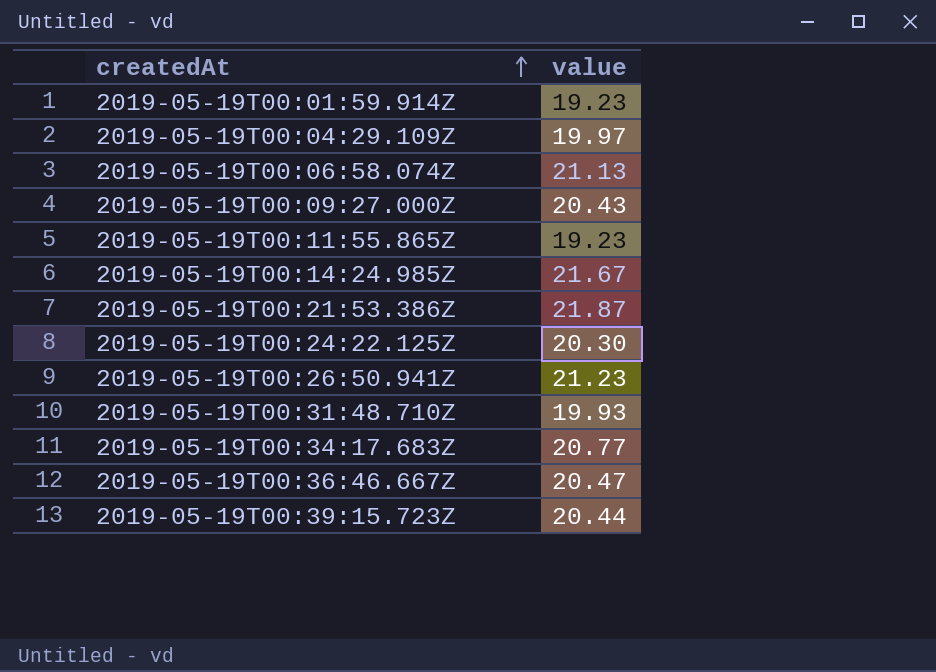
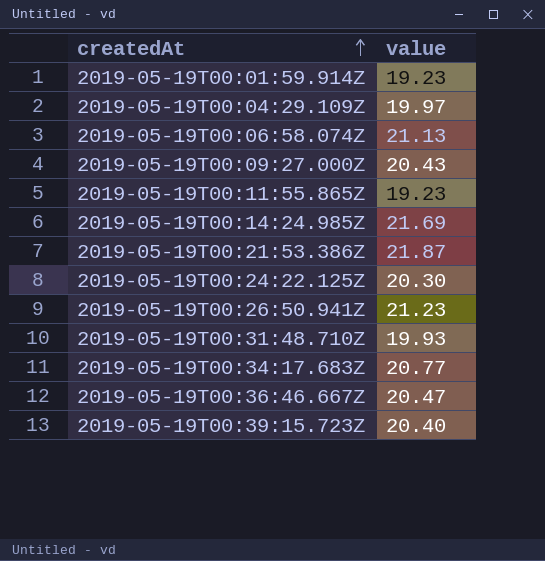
2019-05-19T00:14:24.985Z | value: 21.67 -> 21.69
2019-05-19T00:39:15.723Z | value: 20.44 -> 20.40

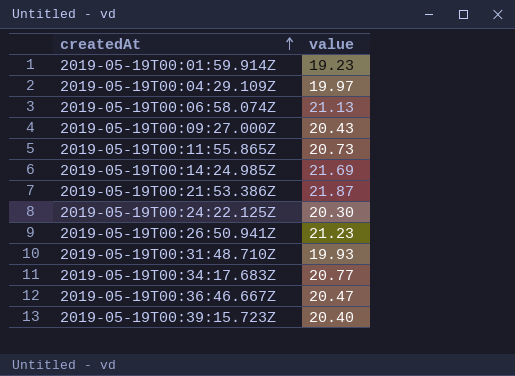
2019-05-19T00:11:55.865Z | value: 19.23 -> 20.73

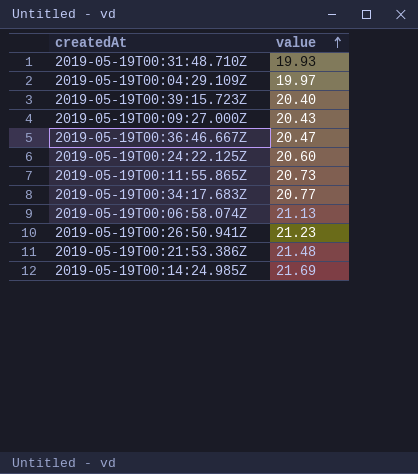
row order: createdAt ascending -> value ascending
row 2019-05-19T00:01:59.914Z: 19.23 -> none
2019-05-19T00:24:22.125Z | value: 20.30 -> 20.60
2019-05-19T00:21:53.386Z | value: 21.87 -> 21.48

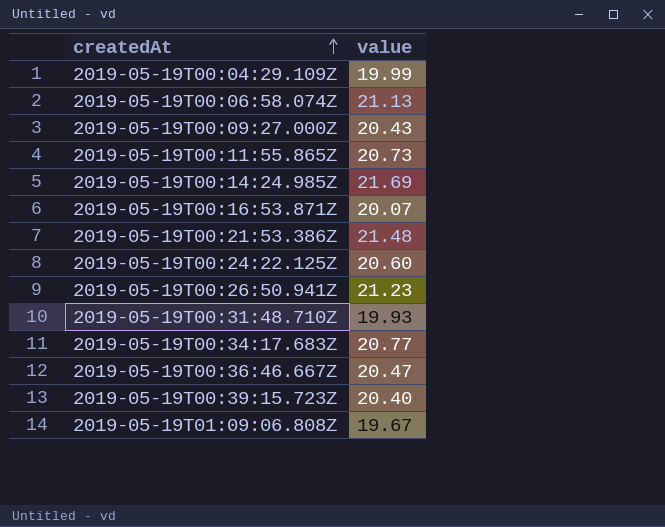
row order: value ascending -> createdAt ascending
2019-05-19T00:04:29.109Z | value: 19.97 -> 19.99
row 2019-05-19T00:16:53.871Z: none -> 20.07
row 2019-05-19T01:09:06.808Z: none -> 19.67

